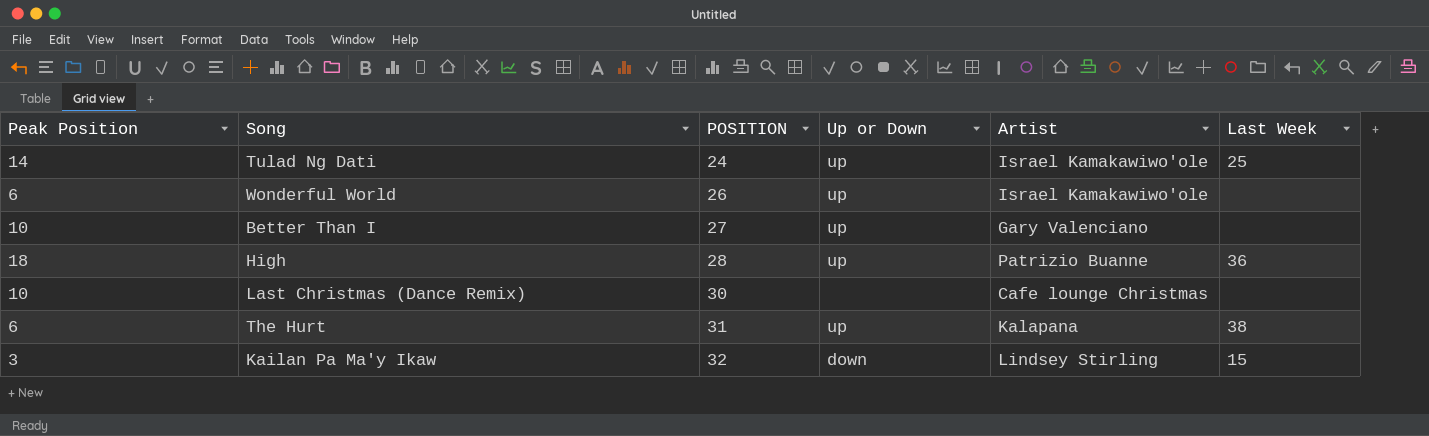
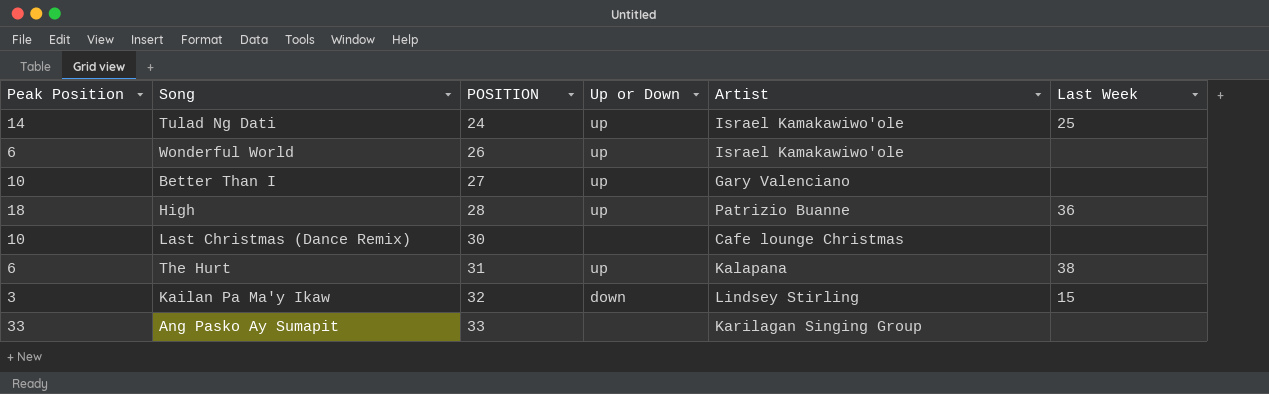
row Ang Pasko Ay Sumapit: none -> 33 | 33 | none | Karilagan Singing Group | none

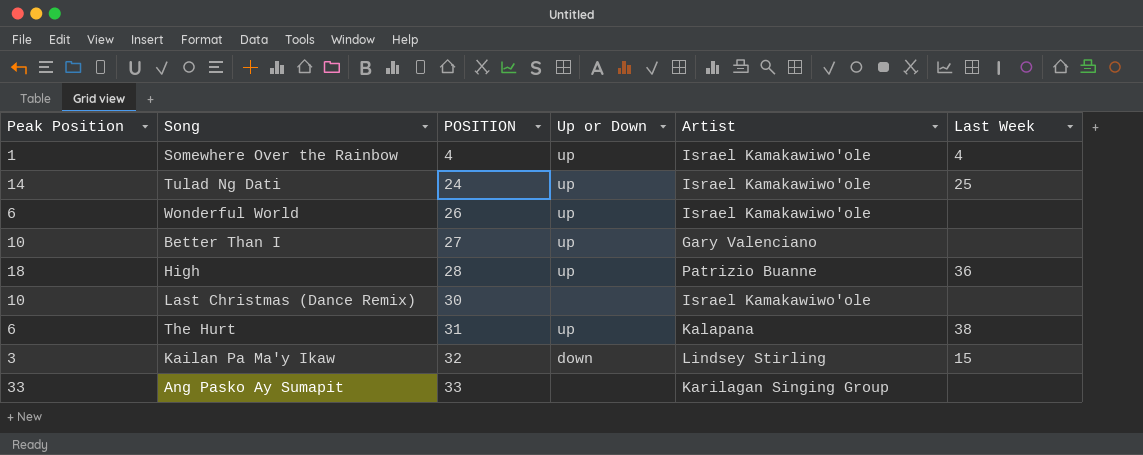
row Somewhere Over the Rainbow: none -> 1 | 4 | up | Israel Kamakawiwo'ole | 4
Last Christmas (Dance Remix) | Artist: Cafe lounge Christmas -> Israel Kamakawiwo'ole

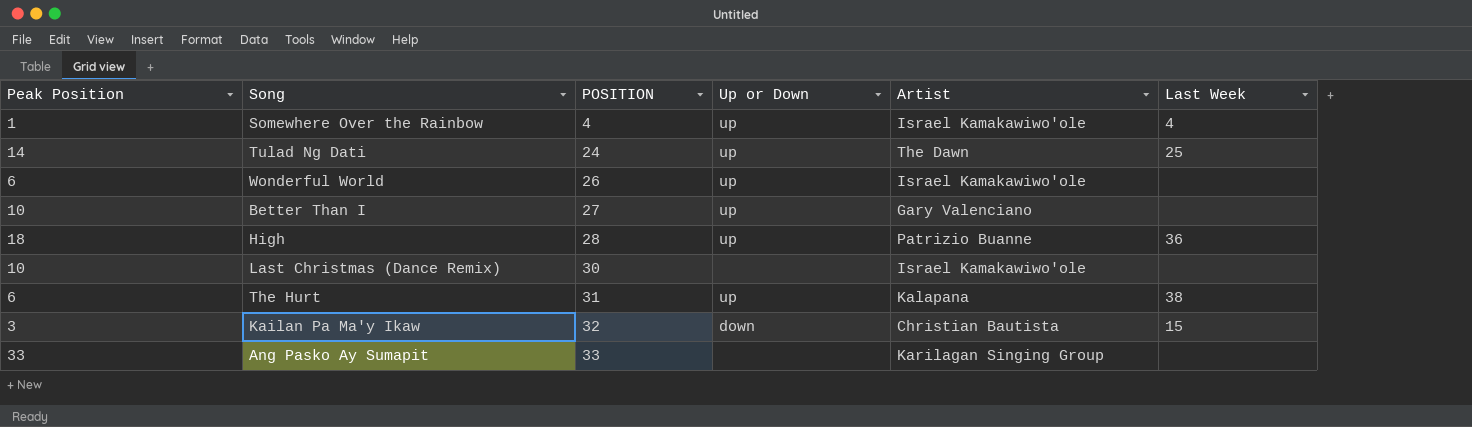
Tulad Ng Dati | Artist: Israel Kamakawiwo'ole -> The Dawn
Kailan Pa Ma'y Ikaw | Artist: Lindsey Stirling -> Christian Bautista

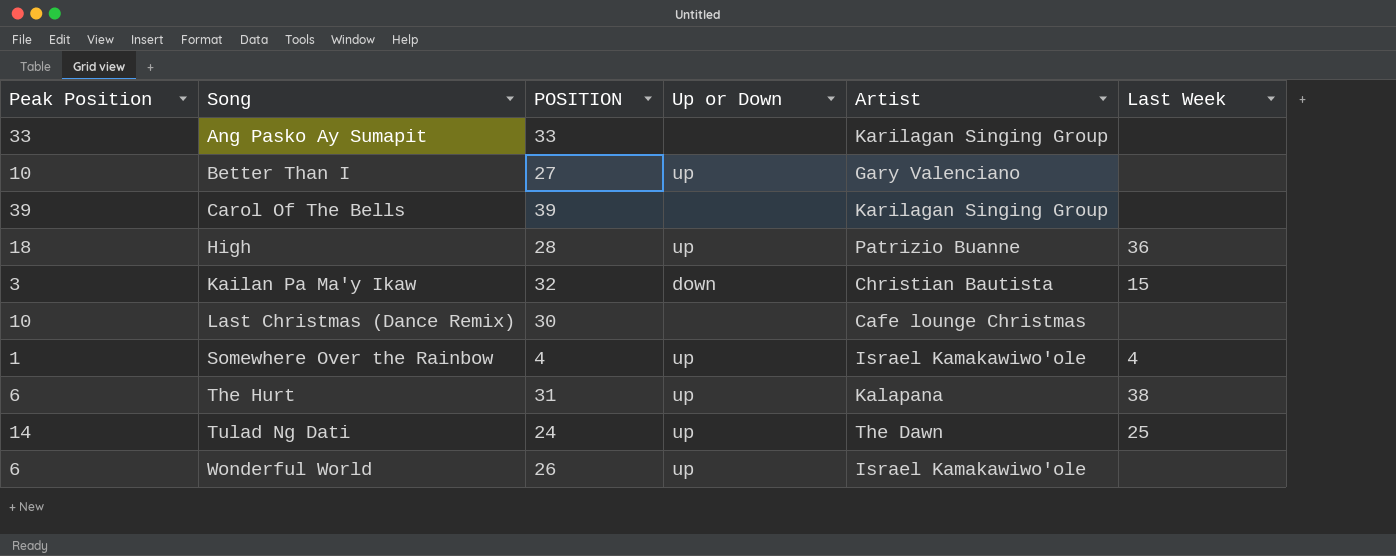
row order: POSITION ascending -> Song ascending
row Carol Of The Bells: none -> 39 | 39 | none | Karilagan Singing Group | none
Last Christmas (Dance Remix) | Artist: Israel Kamakawiwo'ole -> Cafe lounge Christmas

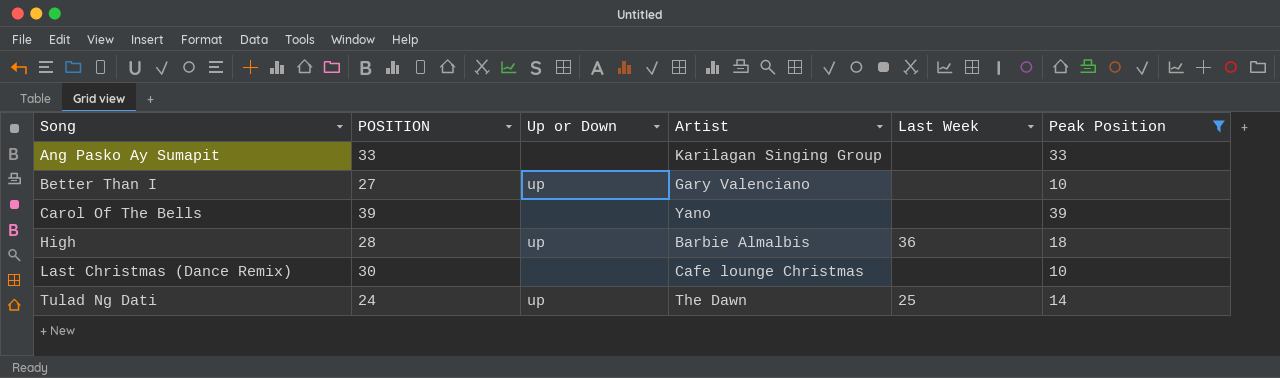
filter: none -> Peak Position >= 10
column Peak Position | position: 1 -> 6
Carol Of The Bells | Artist: Karilagan Singing Group -> Yano
High | Artist: Patrizio Buanne -> Barbie Almalbis

